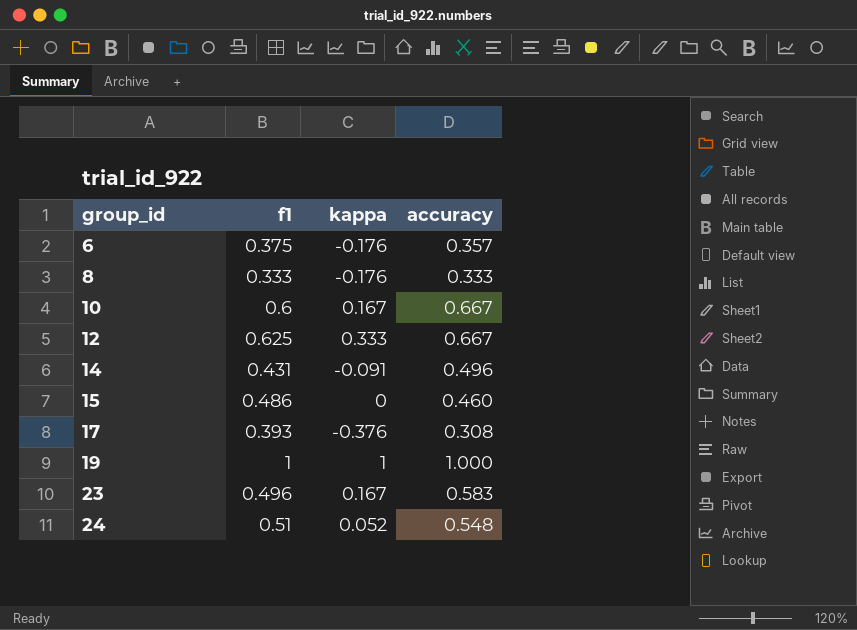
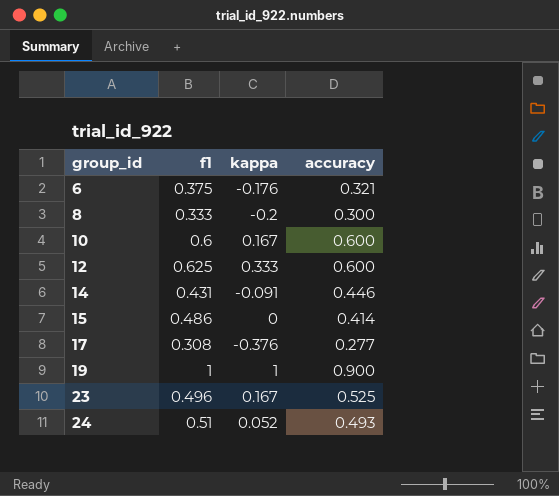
6 | accuracy: 0.357 -> 0.321
8 | kappa: -0.176 -> -0.2
8 | accuracy: 0.333 -> 0.300
10 | accuracy: 0.667 -> 0.600
12 | accuracy: 0.667 -> 0.600
14 | accuracy: 0.496 -> 0.446
15 | accuracy: 0.460 -> 0.414
17 | f1: 0.393 -> 0.308
17 | accuracy: 0.308 -> 0.277
19 | accuracy: 1.000 -> 0.900
23 | accuracy: 0.583 -> 0.525
24 | accuracy: 0.548 -> 0.493

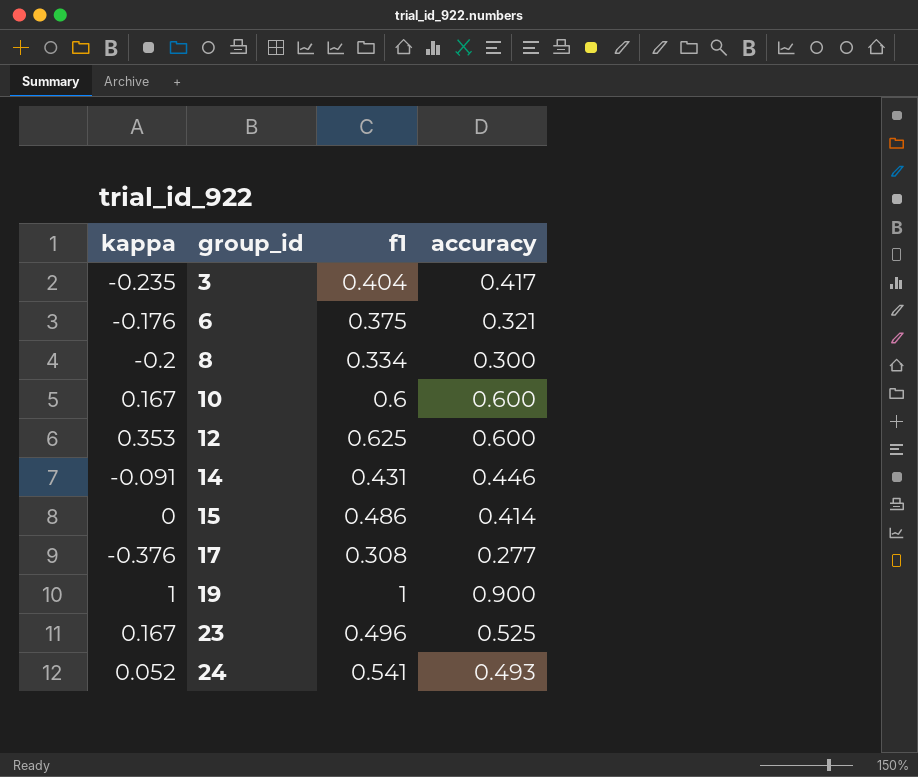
column kappa | position: 3 -> 1
row 3: none -> -0.235 | 0.404 | 0.417
8 | f1: 0.333 -> 0.334
12 | kappa: 0.333 -> 0.353
24 | f1: 0.51 -> 0.541

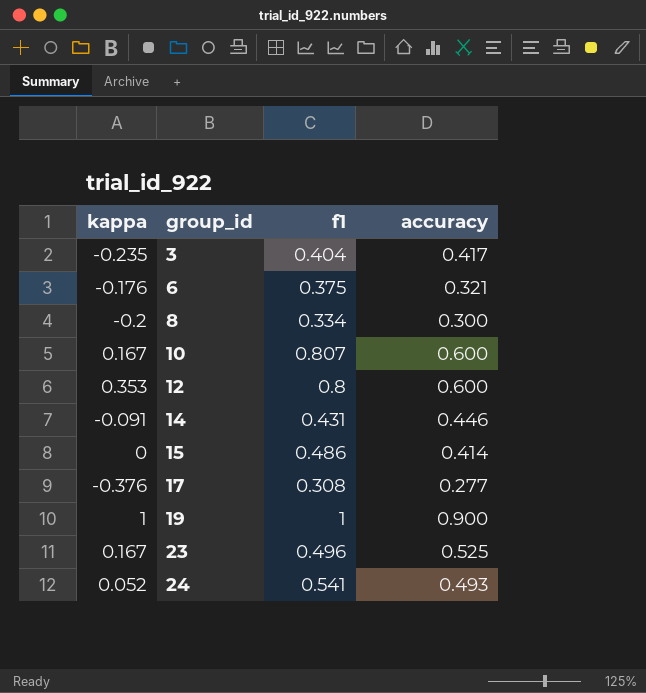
10 | f1: 0.6 -> 0.807
12 | f1: 0.625 -> 0.8

